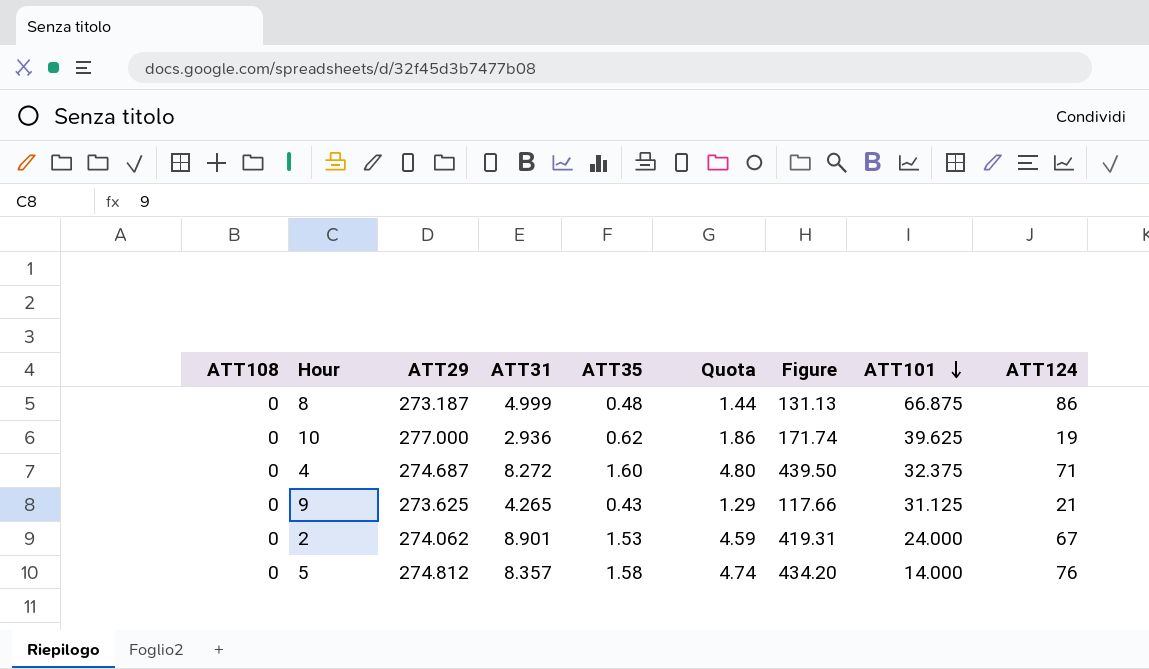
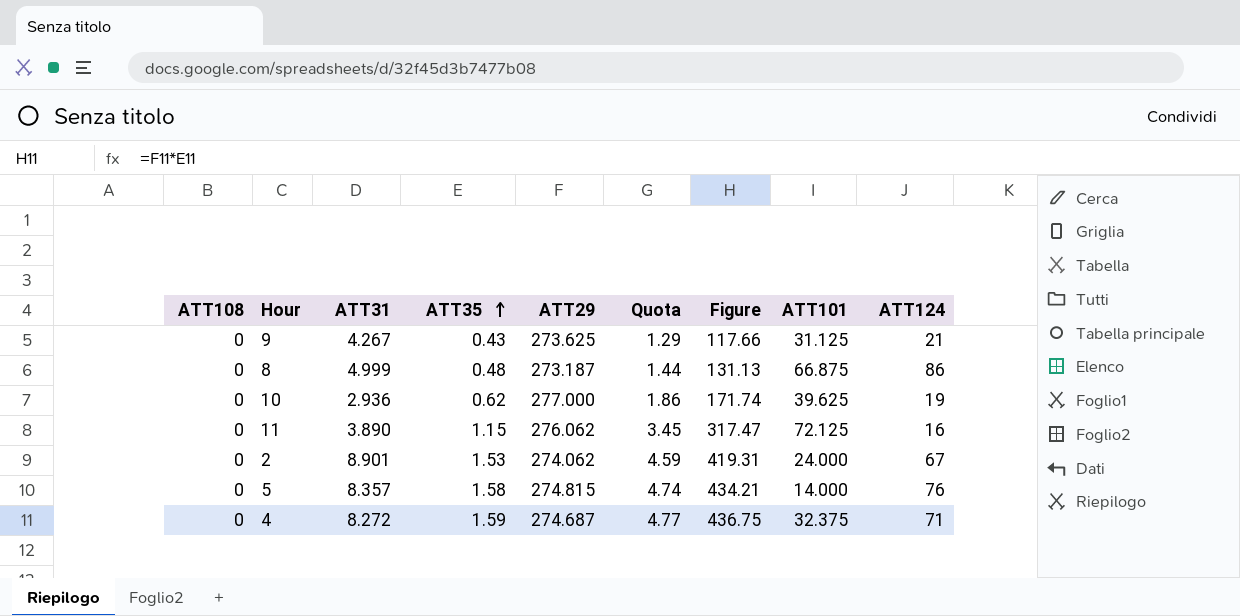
row order: ATT101 descending -> ATT35 ascending
column ATT29 | position: 3 -> 5
9 | ATT31: 4.265 -> 4.267
row 11: none -> 0 | 3.890 | 1.15 | 276.062 | 3.45 | 317.47 | 72.125 | 16
5 | ATT29: 274.812 -> 274.815
5 | Figure: 434.20 -> 434.21
4 | ATT35: 1.60 -> 1.59
4 | Quota: 4.80 -> 4.77
4 | Figure: 439.50 -> 436.75

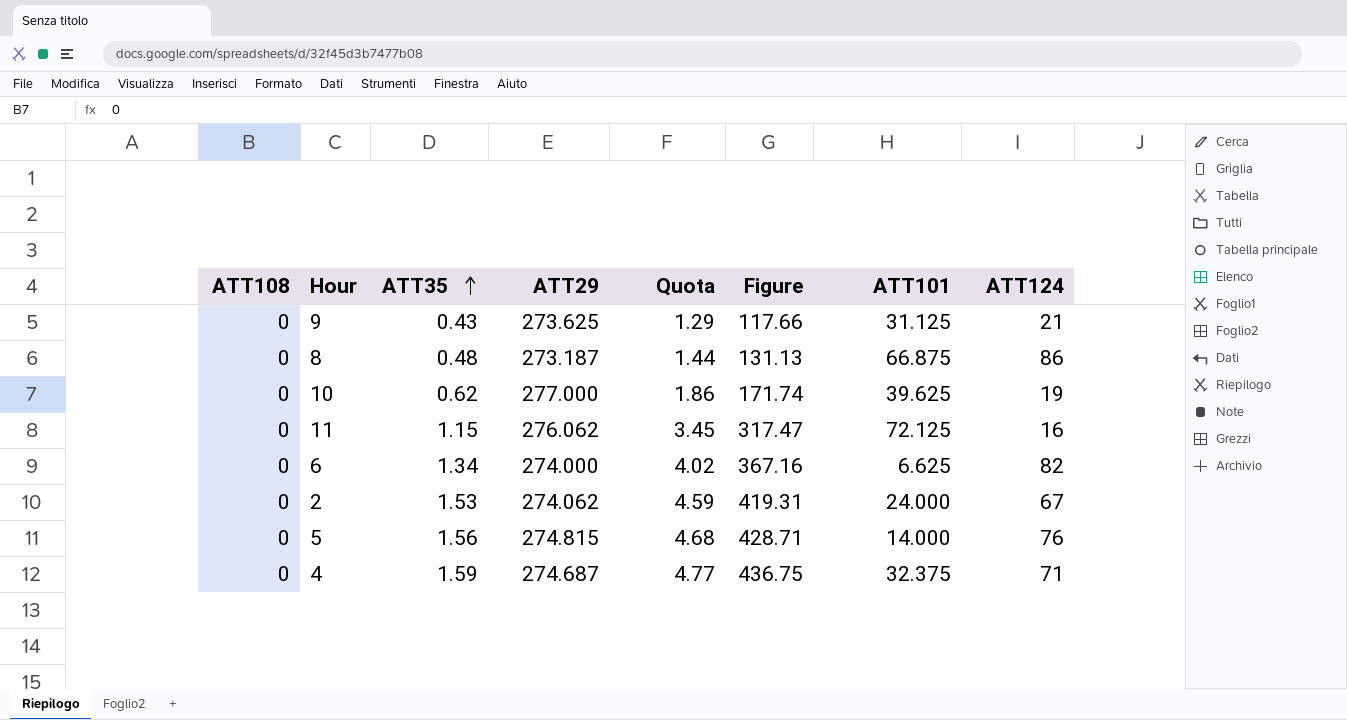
column ATT31 | position: 3 -> none
row 6: none -> 0 | 1.34 | 274.000 | 4.02 | 367.16 | 6.625 | 82
5 | ATT35: 1.58 -> 1.56
5 | Quota: 4.74 -> 4.68
5 | Figure: 434.21 -> 428.71

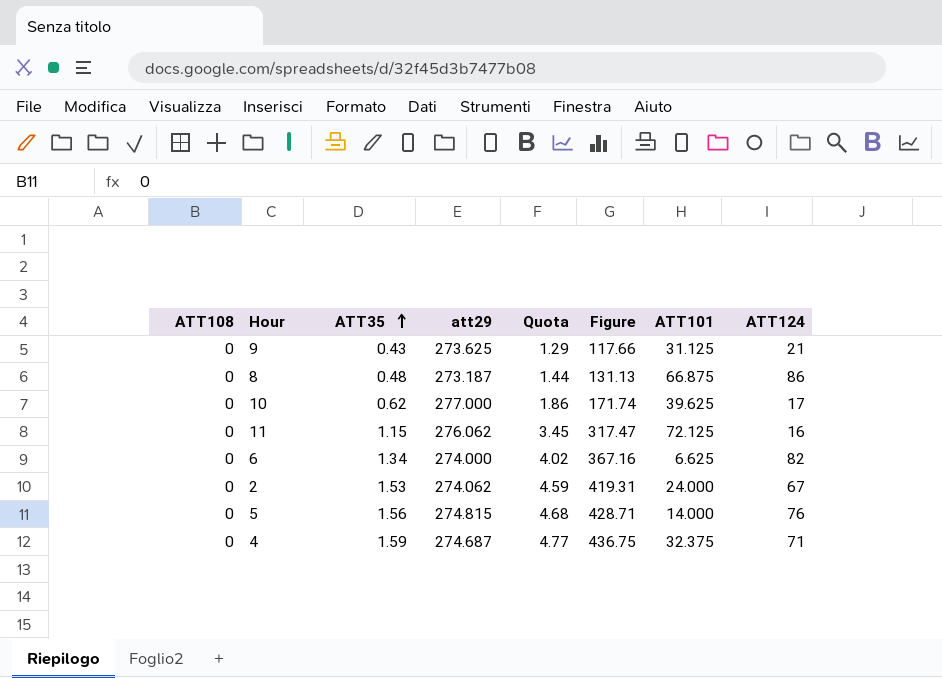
column name: ATT29 -> att29
10 | ATT124: 19 -> 17

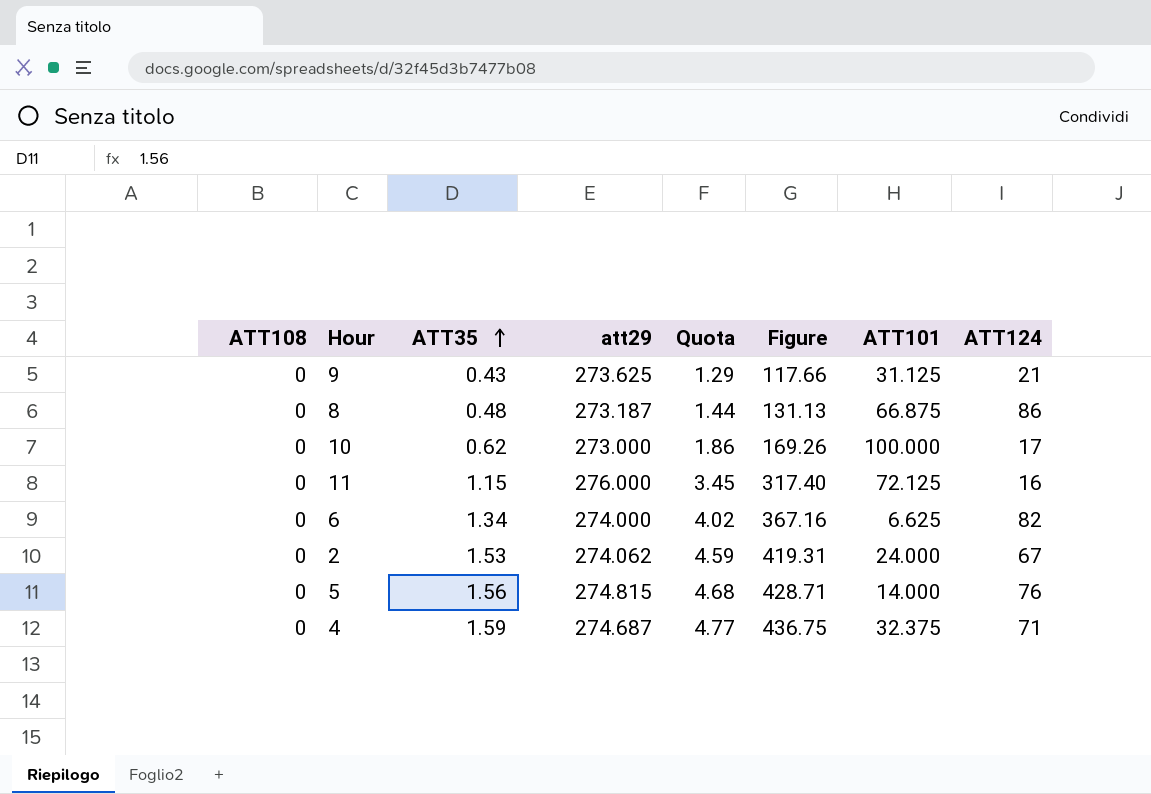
10 | att29: 277.000 -> 273.000
10 | Figure: 171.74 -> 169.26
10 | ATT101: 39.625 -> 100.000
11 | att29: 276.062 -> 276.000
11 | Figure: 317.47 -> 317.40

